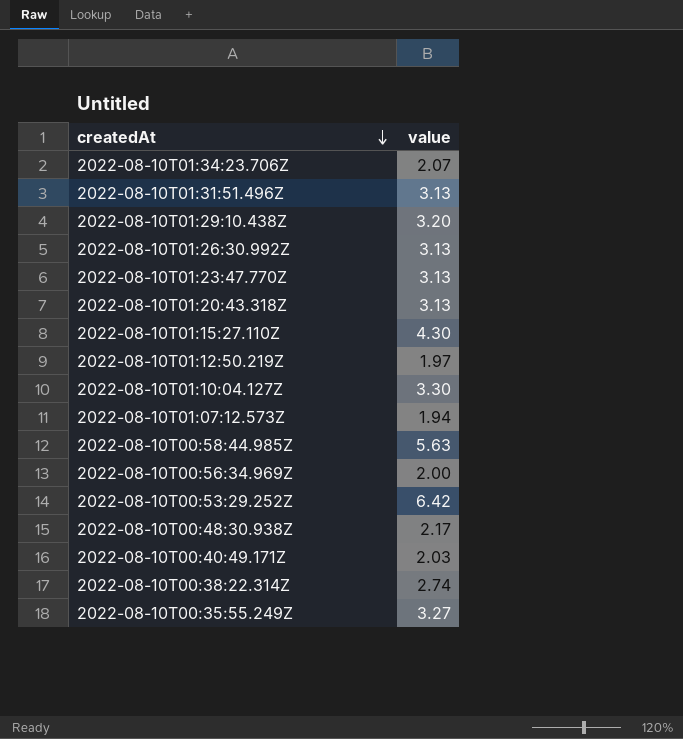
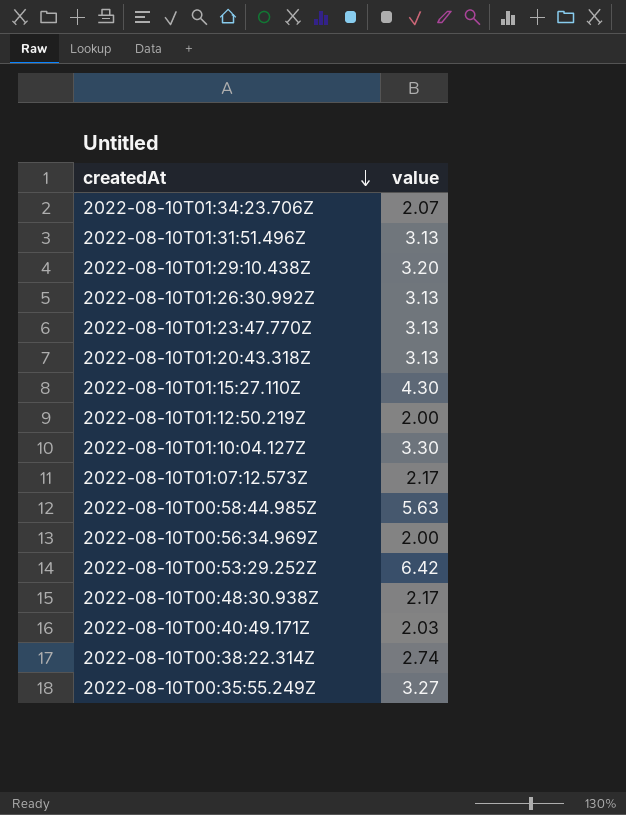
2022-08-10T01:12:50.219Z | value: 1.97 -> 2.00
2022-08-10T01:07:12.573Z | value: 1.94 -> 2.17

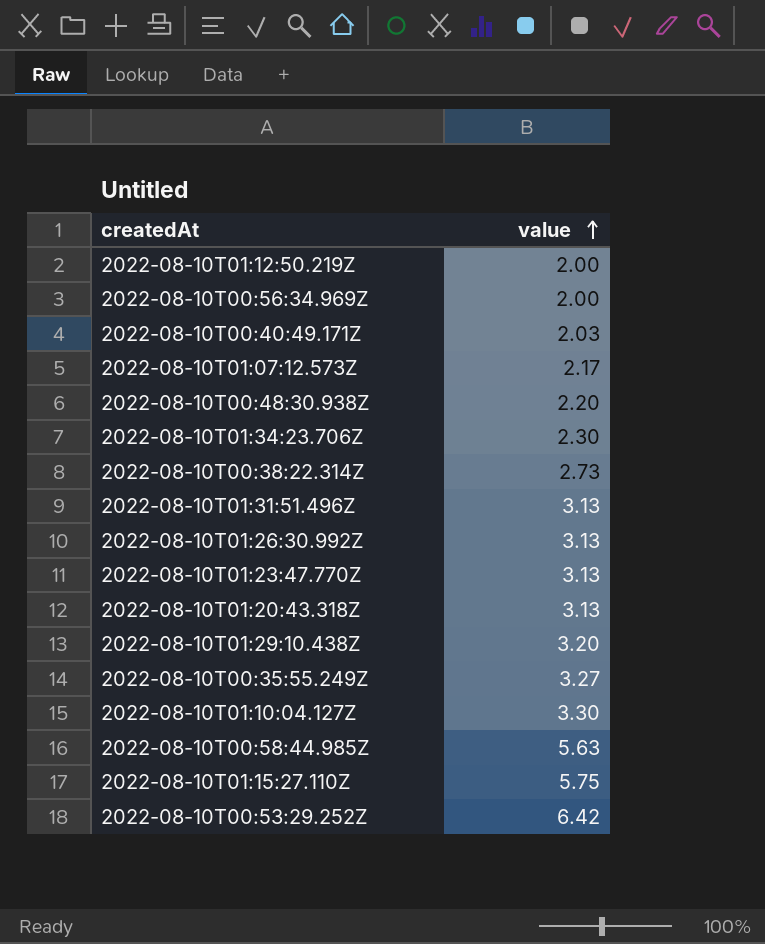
row order: createdAt descending -> value ascending
2022-08-10T00:48:30.938Z | value: 2.17 -> 2.20
2022-08-10T01:34:23.706Z | value: 2.07 -> 2.30
2022-08-10T00:38:22.314Z | value: 2.74 -> 2.73
2022-08-10T01:15:27.110Z | value: 4.30 -> 5.75

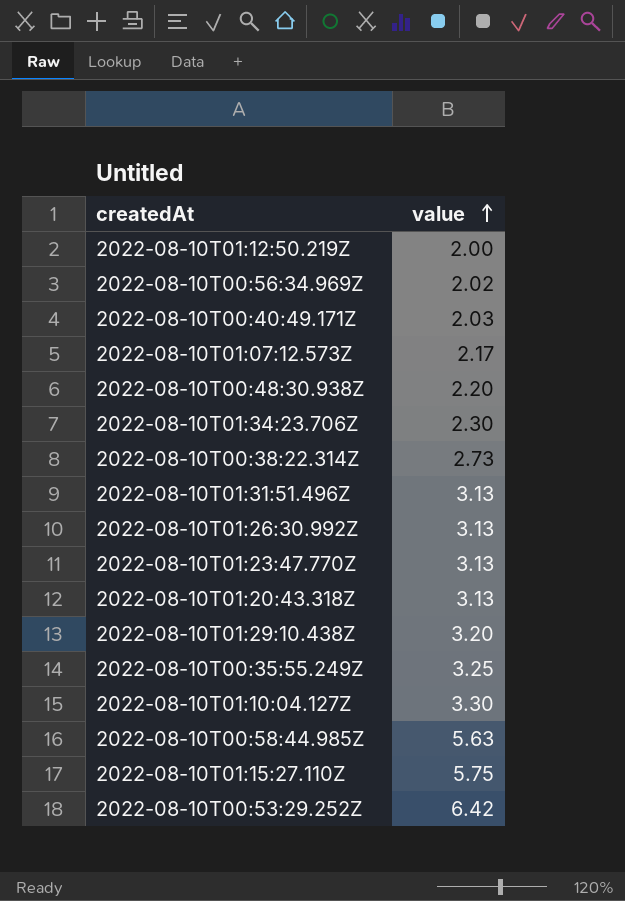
2022-08-10T00:56:34.969Z | value: 2.00 -> 2.02
2022-08-10T00:35:55.249Z | value: 3.27 -> 3.25

